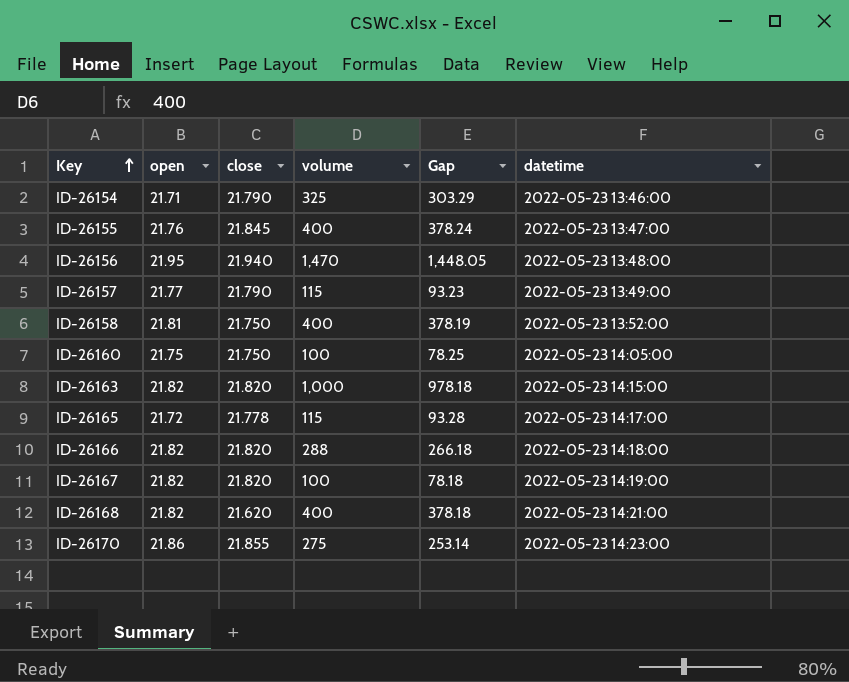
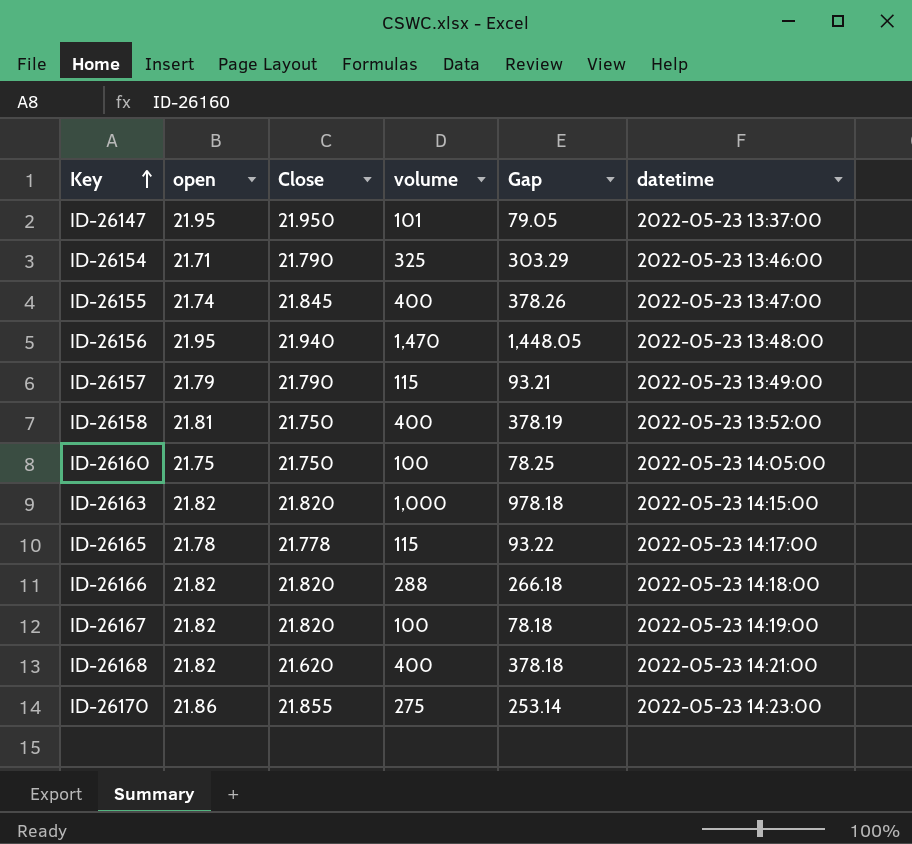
column name: close -> Close
row ID-26147: none -> 21.95 | 21.950 | 101 | 79.05 | 2022-05-23 13:37:00
ID-26155 | open: 21.76 -> 21.74
ID-26155 | Gap: 378.24 -> 378.26
ID-26157 | open: 21.77 -> 21.79
ID-26157 | Gap: 93.23 -> 93.21
ID-26165 | open: 21.72 -> 21.78
ID-26165 | Gap: 93.28 -> 93.22

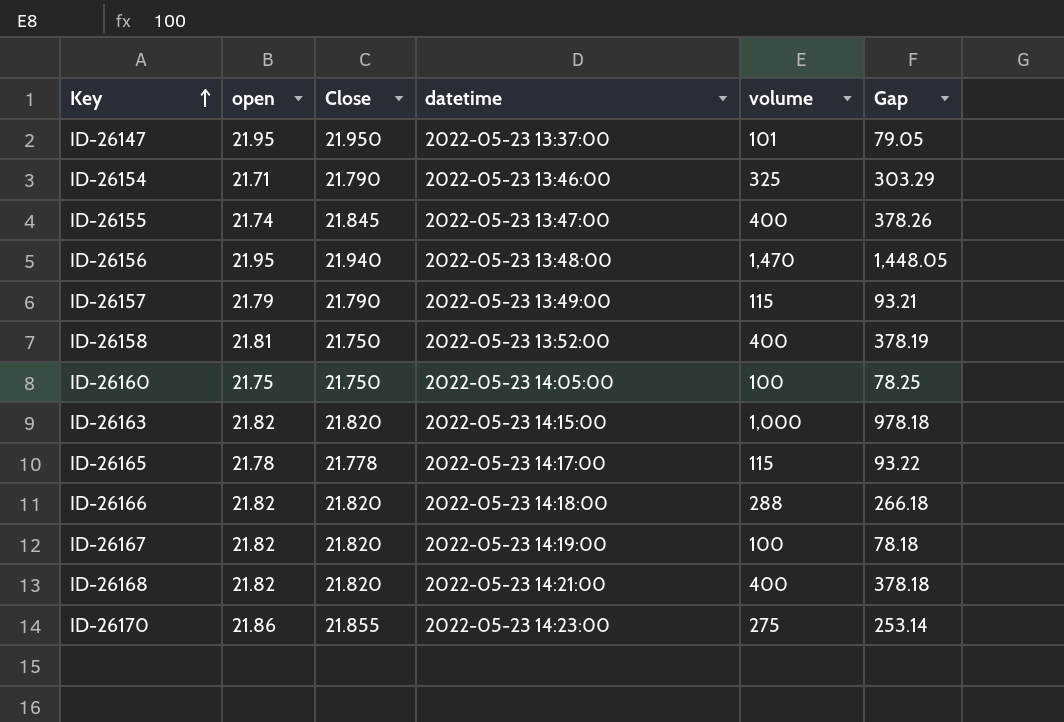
column datetime | position: 6 -> 4
ID-26168 | Close: 21.620 -> 21.820

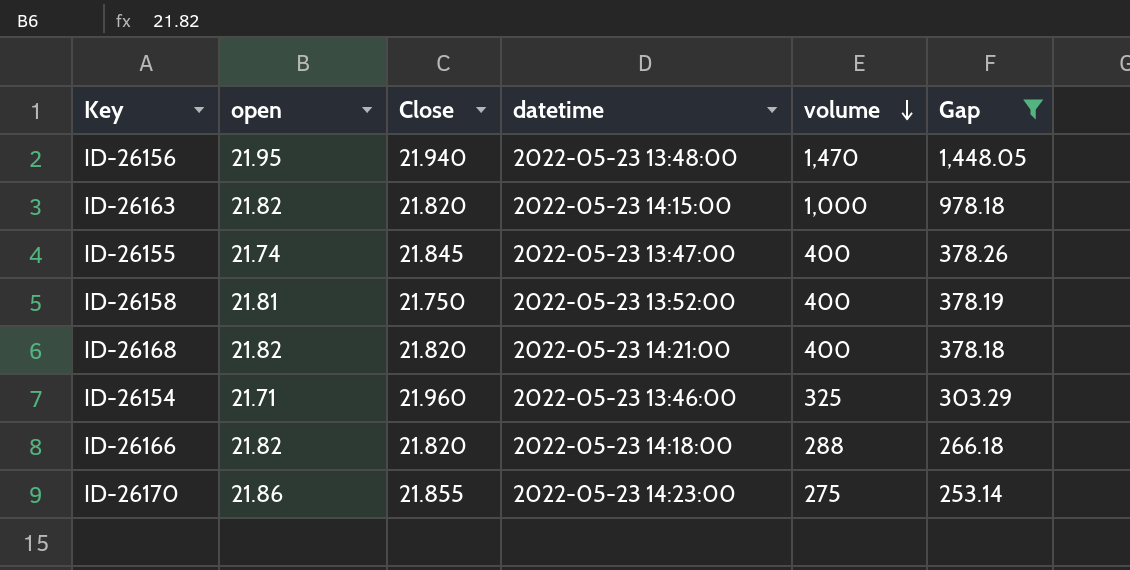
filter: none -> Gap >= 253.14
row order: Key ascending -> volume descending
ID-26154 | Close: 21.790 -> 21.960

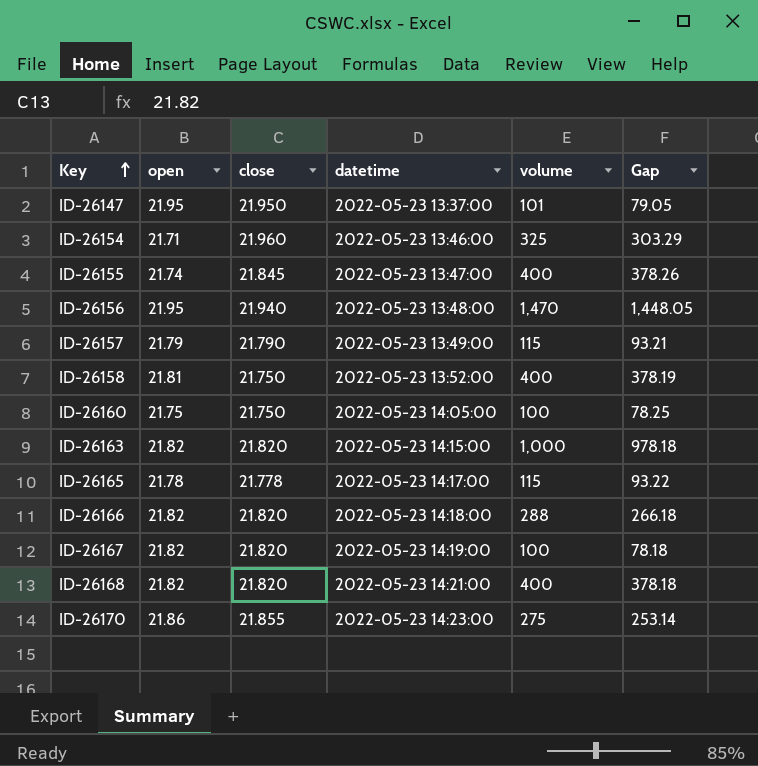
filter: Gap >= 253.14 -> none
row order: volume descending -> Key ascending
column name: Close -> close

